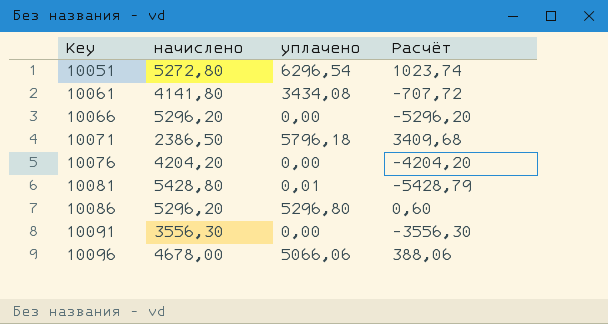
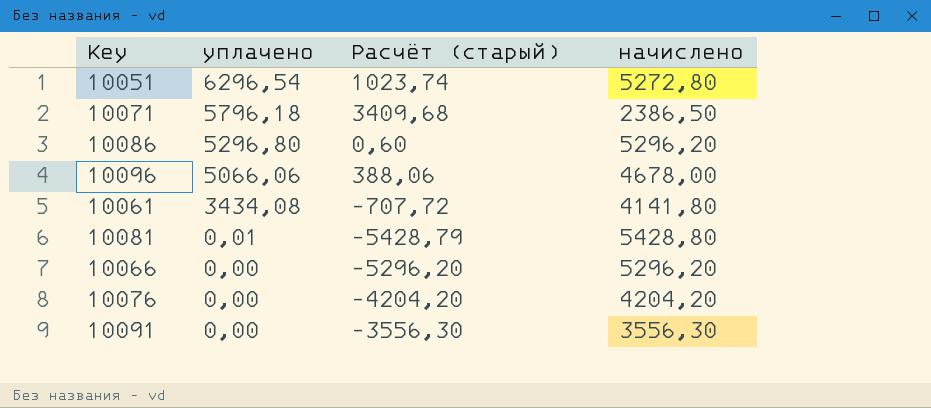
row order: Key ascending -> уплачено descending
column name: Расчёт -> Расчёт (старый)
column начислено | position: 2 -> 4

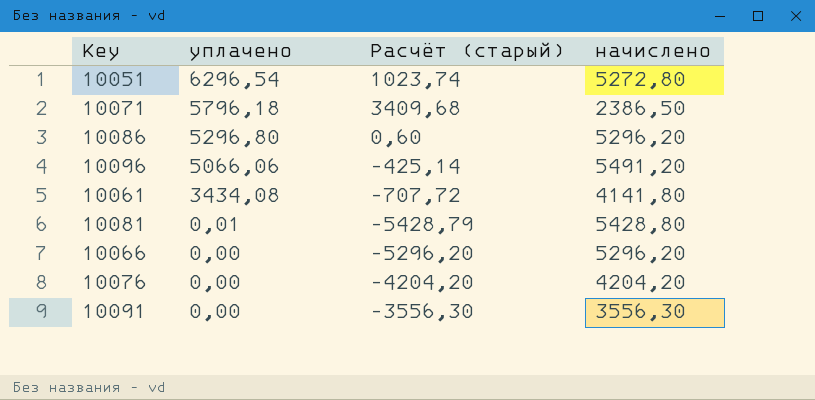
10096 | Расчёт (старый): 388,06 -> -425,14
10096 | начислено: 4678,00 -> 5491,20

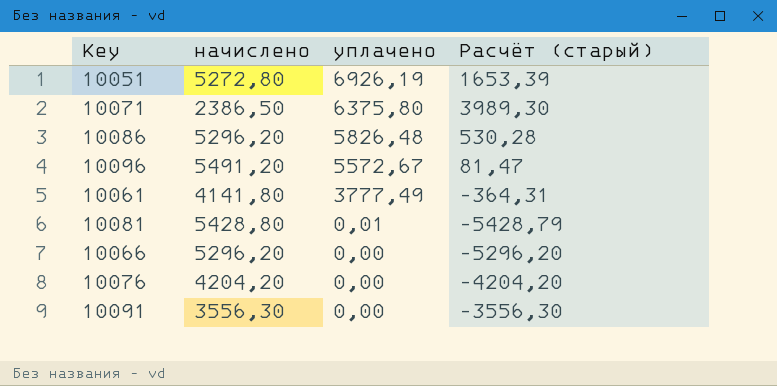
column начислено | position: 4 -> 2
10051 | уплачено: 6296,54 -> 6926,19
10051 | Расчёт (старый): 1023,74 -> 1653,39
10071 | уплачено: 5796,18 -> 6375,80
10071 | Расчёт (старый): 3409,68 -> 3989,30
10086 | уплачено: 5296,80 -> 5826,48
10086 | Расчёт (старый): 0,60 -> 530,28
10096 | уплачено: 5066,06 -> 5572,67
10096 | Расчёт (старый): -425,14 -> 81,47
10061 | уплачено: 3434,08 -> 3777,49
10061 | Расчёт (старый): -707,72 -> -364,31

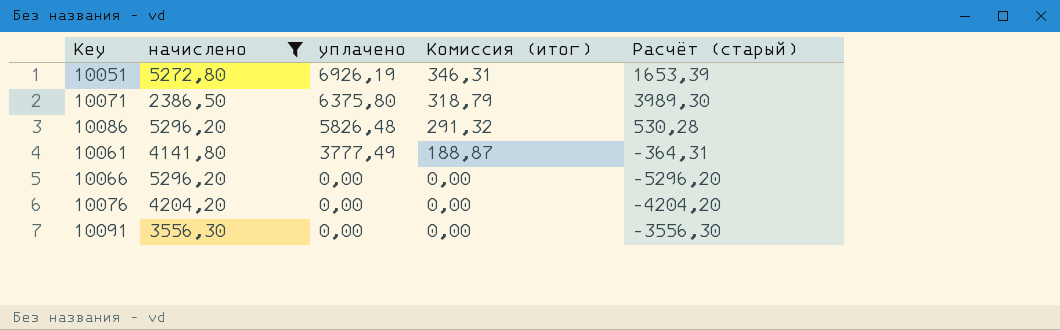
filter: none -> начислено <= 5296,20
column Комиссия (итог) | formula: none -> [уплачено] * 0,05

